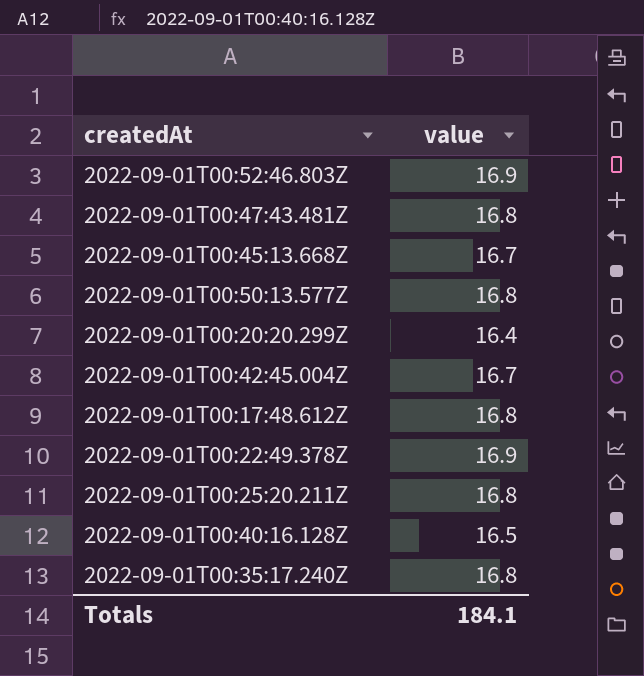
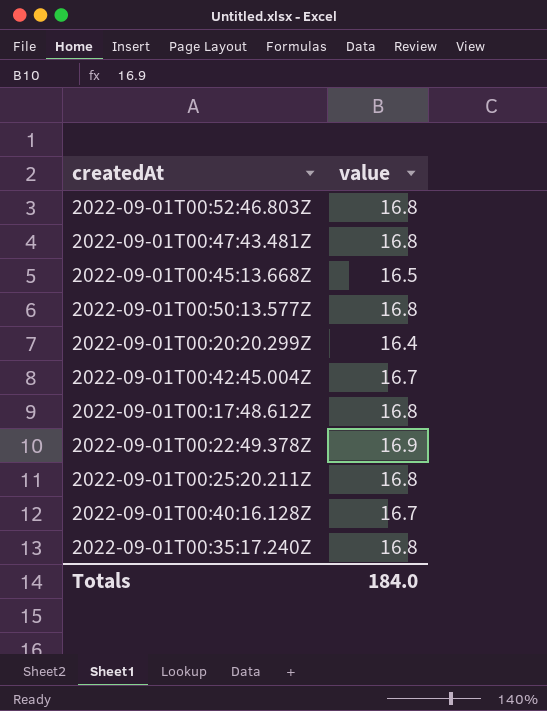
2022-09-01T00:52:46.803Z | value: 16.9 -> 16.8
2022-09-01T00:45:13.668Z | value: 16.7 -> 16.5
2022-09-01T00:40:16.128Z | value: 16.5 -> 16.7
Totals | value: 184.1 -> 184.0

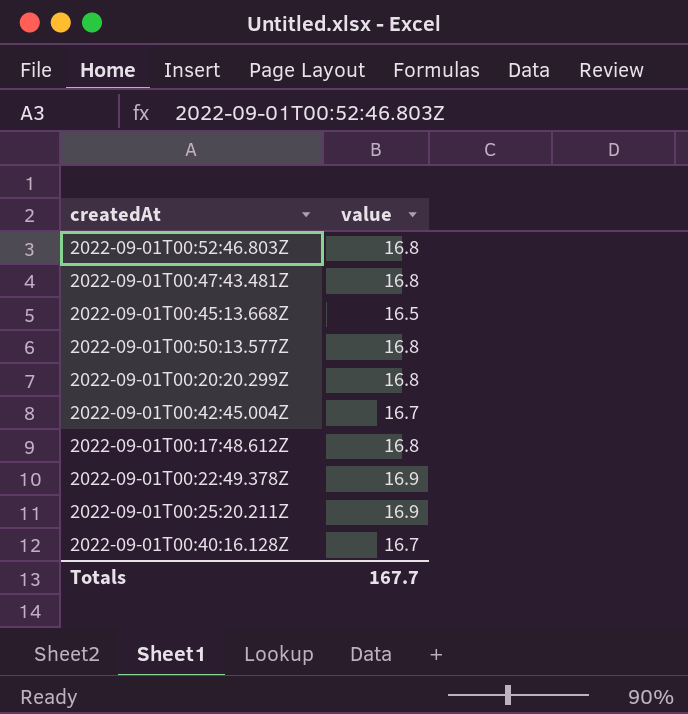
row 2022-09-01T00:35:17.240Z: 16.8 -> none
2022-09-01T00:20:20.299Z | value: 16.4 -> 16.8
2022-09-01T00:25:20.211Z | value: 16.8 -> 16.9
Totals | value: 184.0 -> 167.7

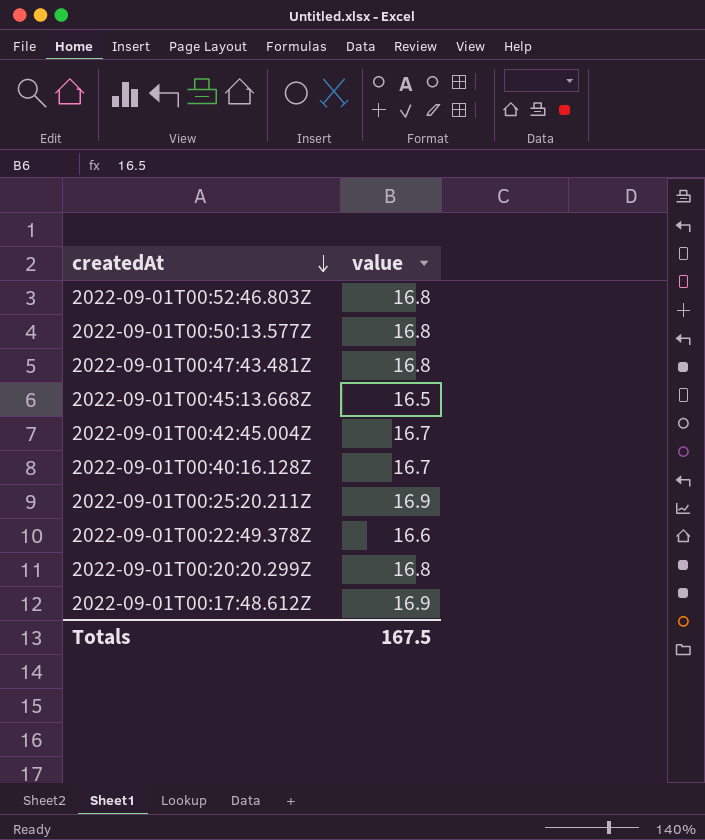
row order: none -> createdAt descending
2022-09-01T00:22:49.378Z | value: 16.9 -> 16.6
2022-09-01T00:17:48.612Z | value: 16.8 -> 16.9
Totals | value: 167.7 -> 167.5

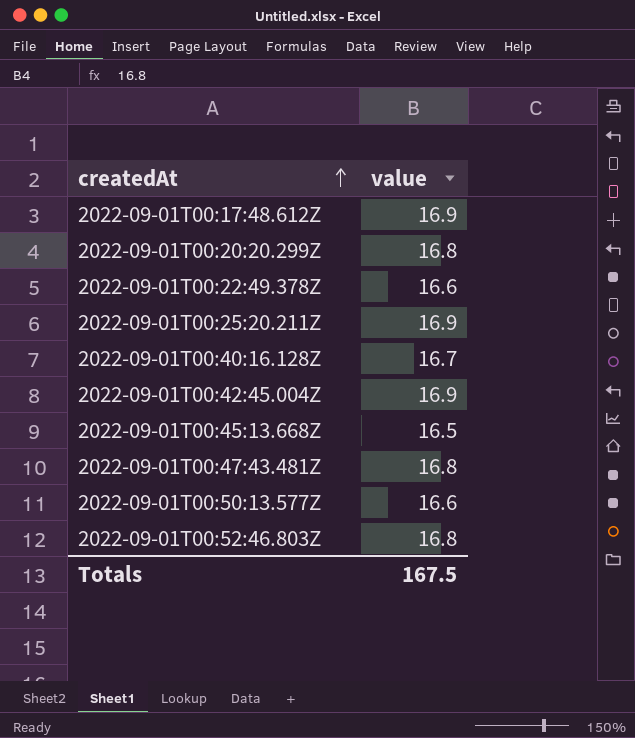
row order: createdAt descending -> createdAt ascending
2022-09-01T00:42:45.004Z | value: 16.7 -> 16.9
2022-09-01T00:50:13.577Z | value: 16.8 -> 16.6

